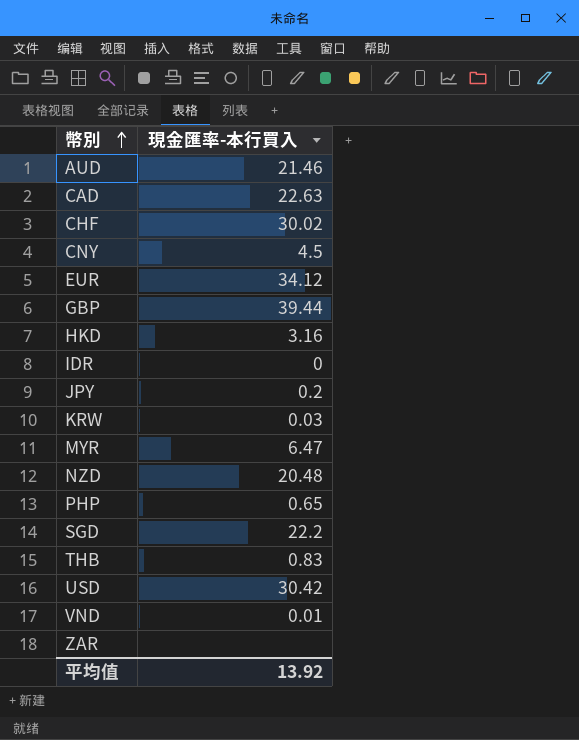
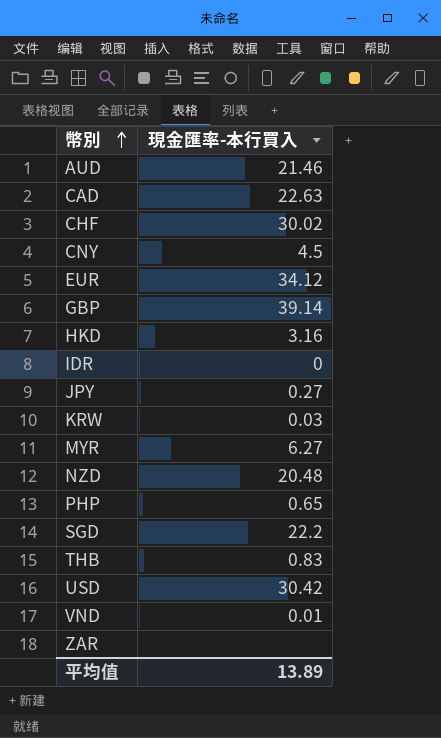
GBP | 現金匯率-本行買入: 39.44 -> 39.14
JPY | 現金匯率-本行買入: 0.2 -> 0.27
MYR | 現金匯率-本行買入: 6.47 -> 6.27
平均值 | 現金匯率-本行買入: 13.92 -> 13.89

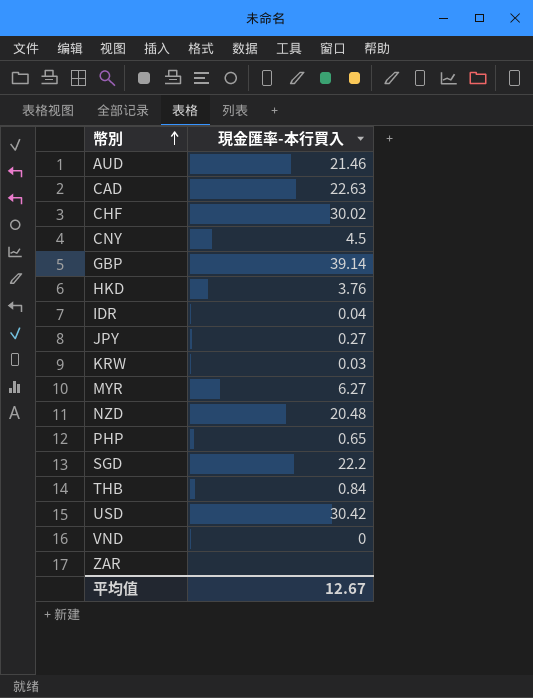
row EUR: 34.12 -> none
HKD | 現金匯率-本行買入: 3.16 -> 3.76
IDR | 現金匯率-本行買入: 0 -> 0.04
THB | 現金匯率-本行買入: 0.83 -> 0.84
VND | 現金匯率-本行買入: 0.01 -> 0
平均值 | 現金匯率-本行買入: 13.89 -> 12.67

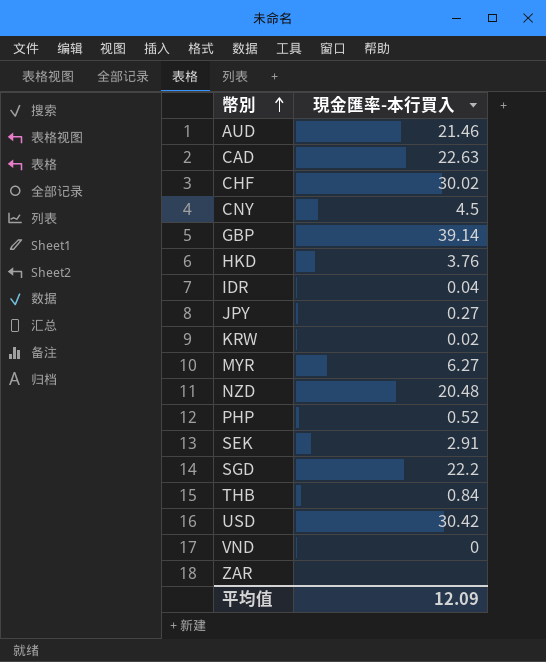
KRW | 現金匯率-本行買入: 0.03 -> 0.02
PHP | 現金匯率-本行買入: 0.65 -> 0.52
row SEK: none -> 2.91
平均值 | 現金匯率-本行買入: 12.67 -> 12.09

